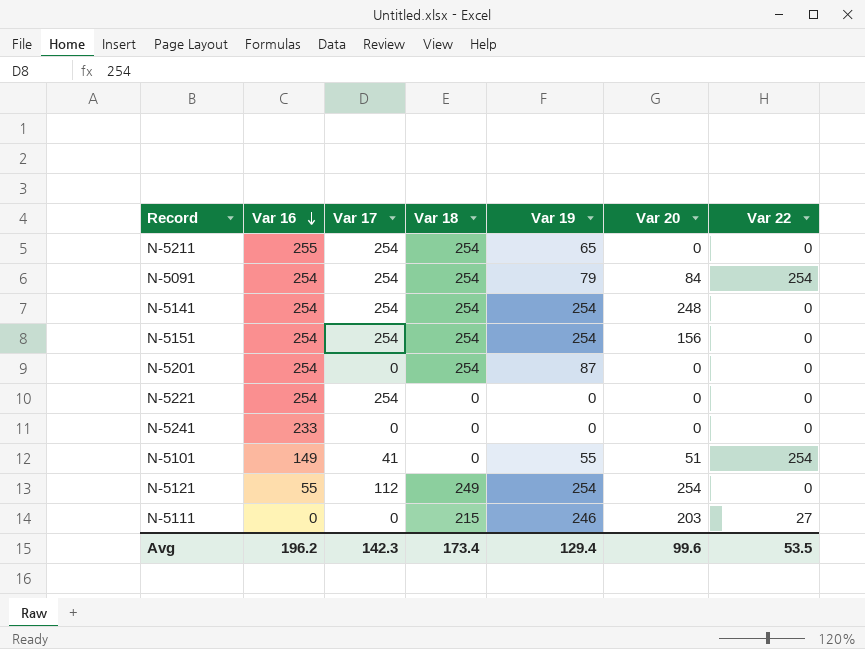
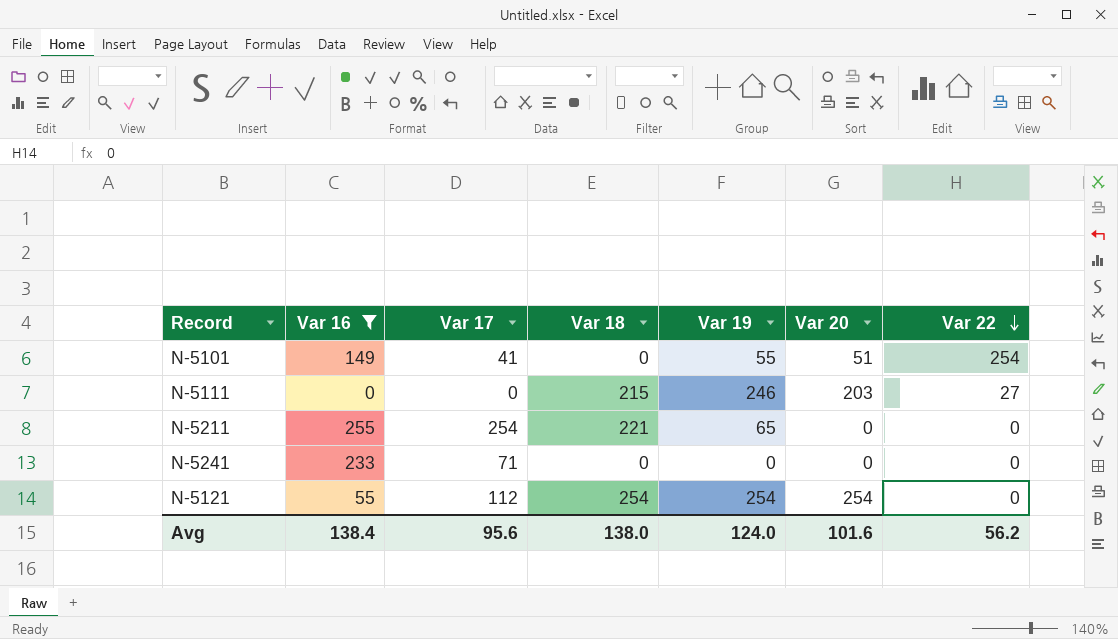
filter: none -> Var 16 != 254
row order: Var 16 descending -> Var 22 descending
N-5211 | Var 18: 254 -> 221
N-5241 | Var 17: 0 -> 71
N-5121 | Var 18: 249 -> 254
Avg | Var 16: 196.2 -> 138.4
Avg | Var 17: 142.3 -> 95.6
Avg | Var 18: 173.4 -> 138.0
Avg | Var 19: 129.4 -> 124.0
Avg | Var 20: 99.6 -> 101.6
Avg | Var 22: 53.5 -> 56.2

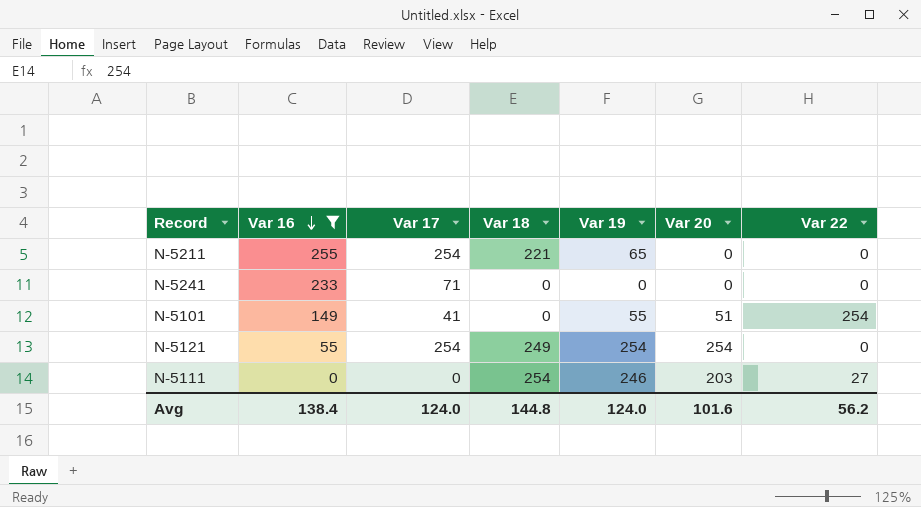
row order: Var 22 descending -> Var 16 descending
N-5121 | Var 17: 112 -> 254
N-5121 | Var 18: 254 -> 249
N-5111 | Var 18: 215 -> 254
Avg | Var 17: 95.6 -> 124.0
Avg | Var 18: 138.0 -> 144.8

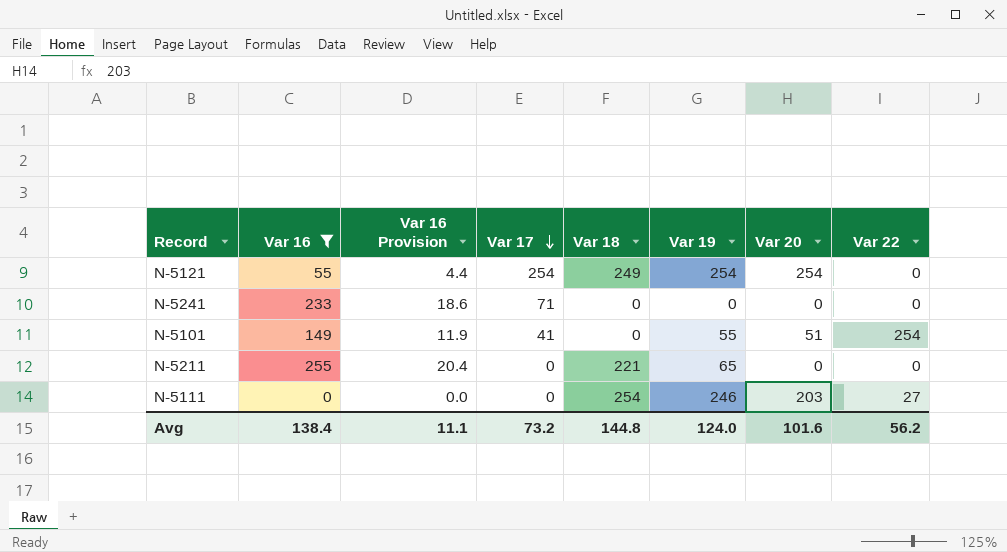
row order: Var 16 descending -> Var 17 descending
column Var 16 Provision | formula: none -> [Var 16] * 0.08
N-5211 | Var 17: 254 -> 0
Avg | Var 17: 124.0 -> 73.2

